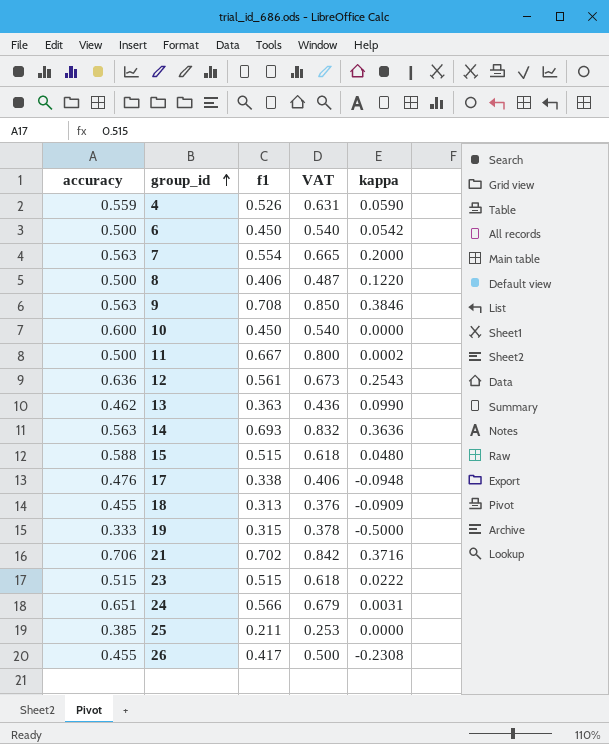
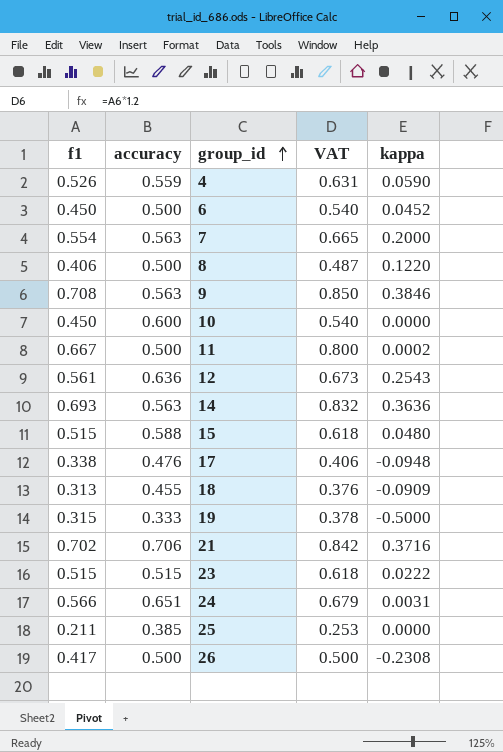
column f1 | position: 3 -> 1
row 13: 0.462 | 0.363 | 0.436 | 0.0990 -> none
6 | kappa: 0.0542 -> 0.0452
26 | accuracy: 0.455 -> 0.500

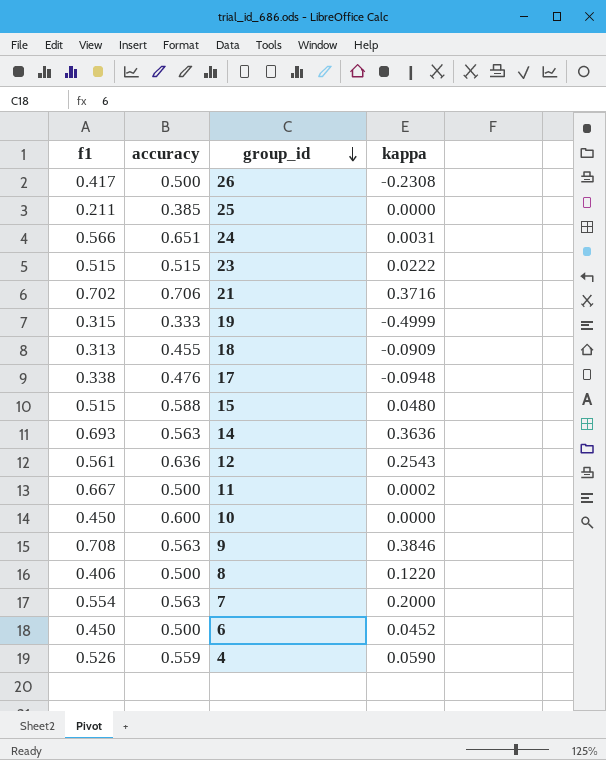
row order: group_id ascending -> group_id descending
column VAT | formula: [f1] * 1.2 -> none
19 | kappa: -0.5000 -> -0.4999

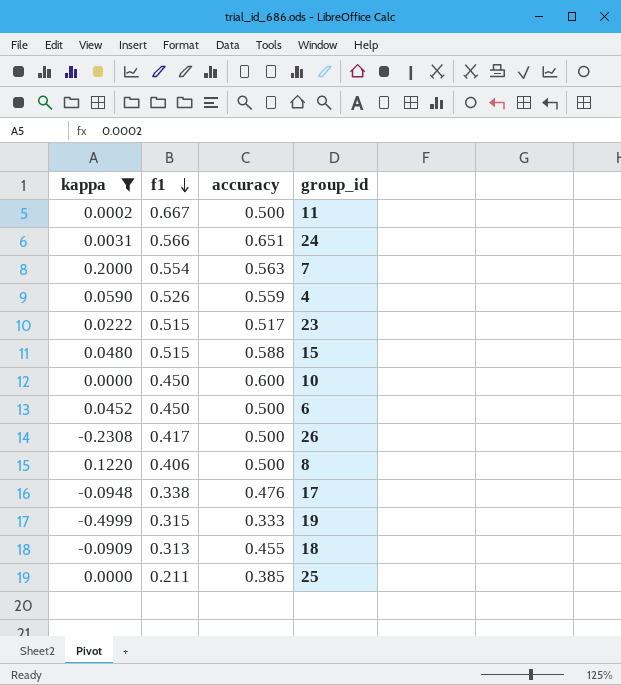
filter: none -> kappa <= 0.2000
row order: group_id descending -> f1 descending
column kappa | position: 4 -> 1
23 | accuracy: 0.515 -> 0.517

